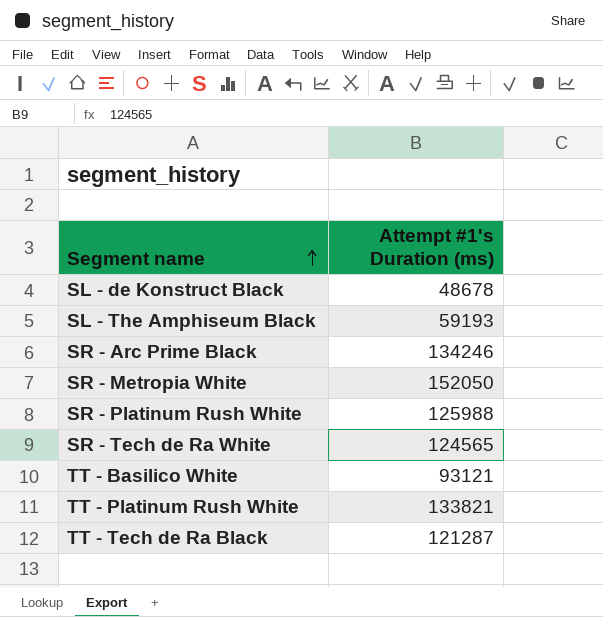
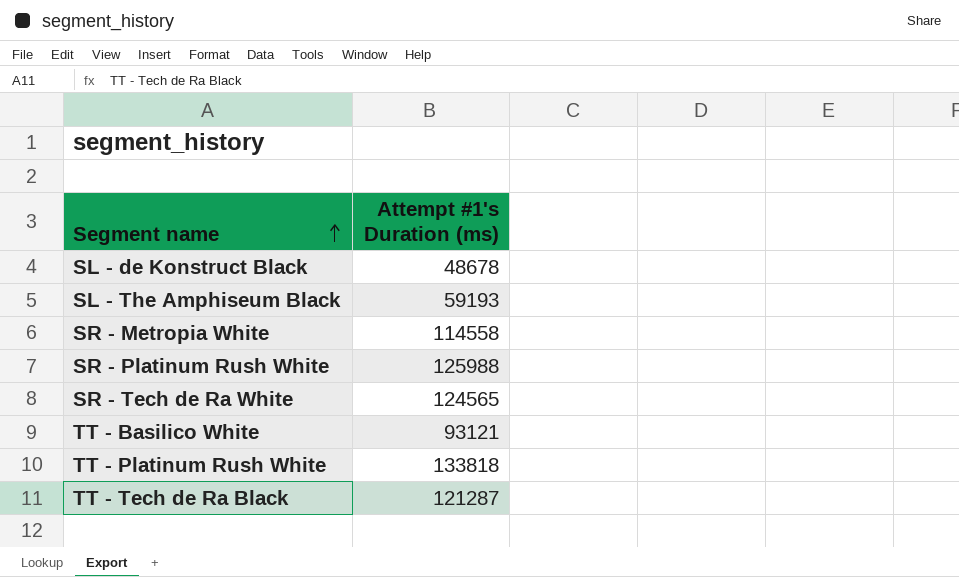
row SR - Arc Prime Black: 134246 -> none
SR - Metropia White | Attempt #1's Duration (ms): 152050 -> 114558
TT - Platinum Rush White | Attempt #1's Duration (ms): 133821 -> 133818

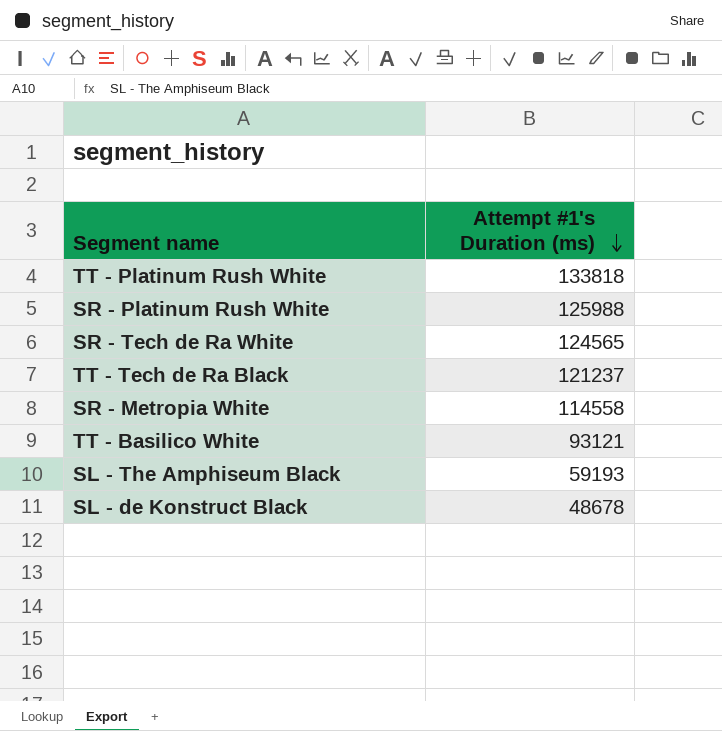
row order: Segment name ascending -> Attempt #1's Duration (ms) descending
TT - Tech de Ra Black | Attempt #1's Duration (ms): 121287 -> 121237

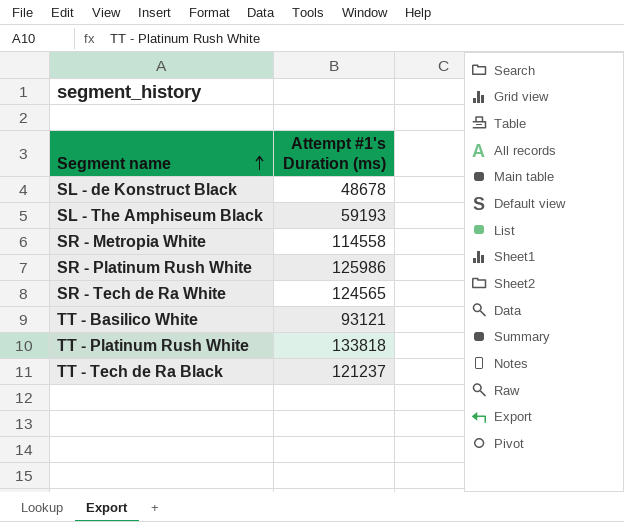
row order: Attempt #1's Duration (ms) descending -> Segment name ascending
SR - Platinum Rush White | Attempt #1's Duration (ms): 125988 -> 125986

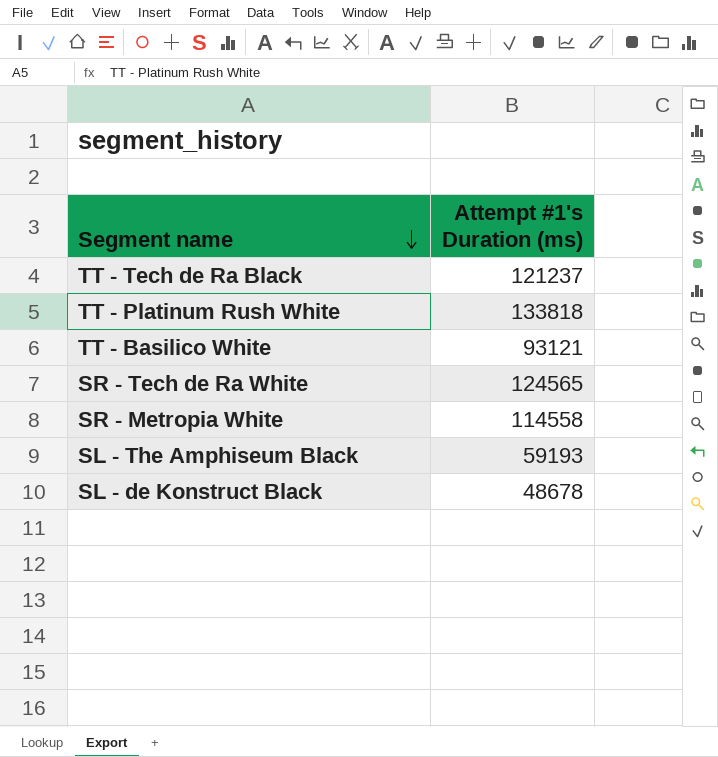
row order: Segment name ascending -> Segment name descending
row SR - Platinum Rush White: 125986 -> none

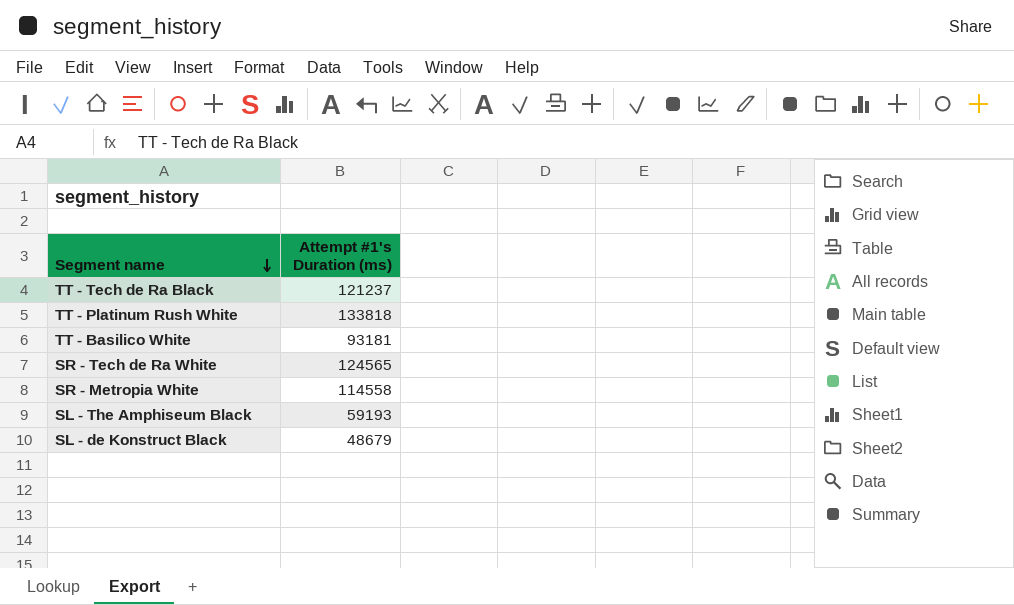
TT - Basilico White | Attempt #1's Duration (ms): 93121 -> 93181
SL - de Konstruct Black | Attempt #1's Duration (ms): 48678 -> 48679

